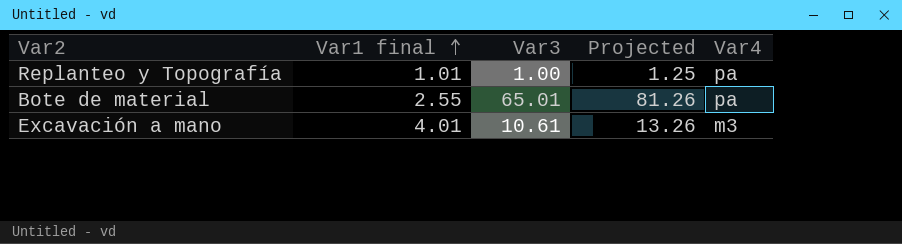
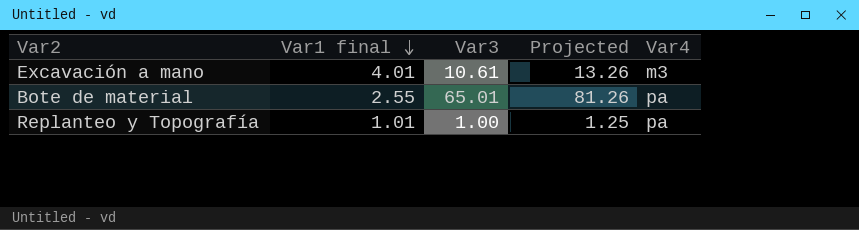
row order: Var1 final ascending -> Var1 final descending

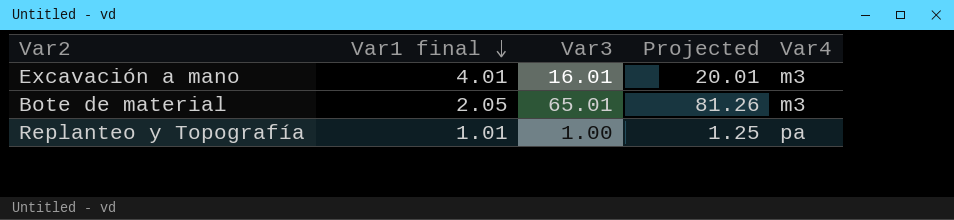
Excavación a mano | Var3: 10.61 -> 16.01
Excavación a mano | Projected: 13.26 -> 20.01
Bote de material | Var1 final: 2.55 -> 2.05
Bote de material | Var4: pa -> m3

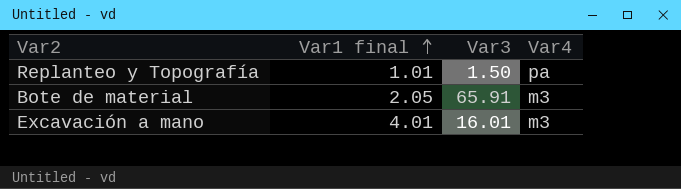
row order: Var1 final descending -> Var1 final ascending
column Projected | formula: [Var3] * 1.25 -> none
Replanteo y Topografía | Var3: 1.00 -> 1.50
Bote de material | Var3: 65.01 -> 65.91

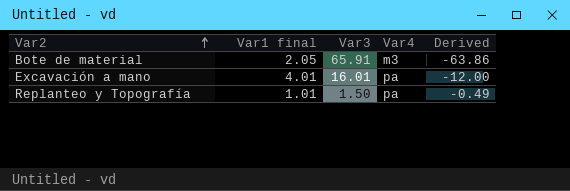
row order: Var1 final ascending -> Var2 ascending
column Derived | formula: none -> [Var1 final] - [Var3]
Excavación a mano | Var4: m3 -> pa

